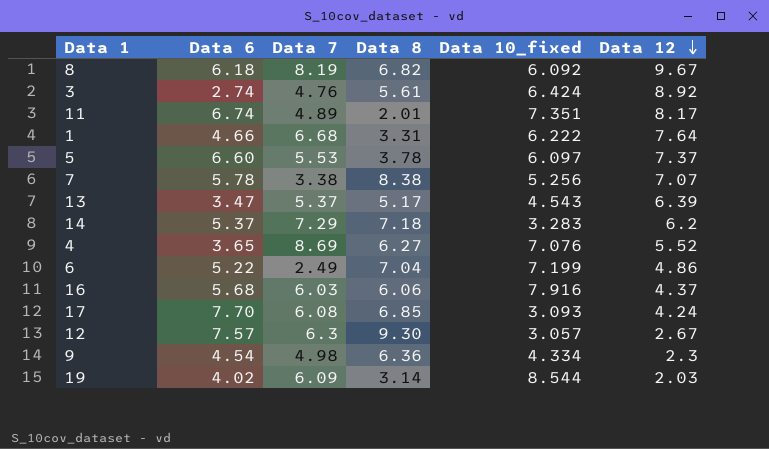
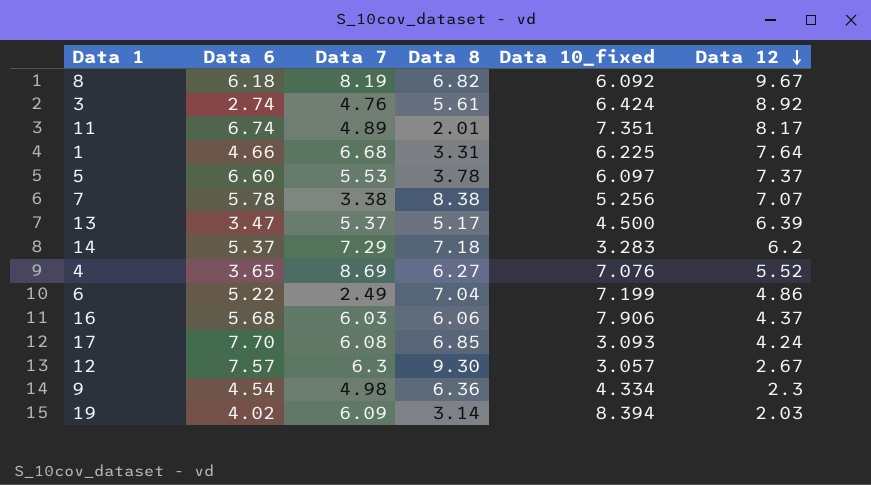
1 | Data 10_fixed: 6.222 -> 6.225
13 | Data 10_fixed: 4.543 -> 4.500
16 | Data 10_fixed: 7.916 -> 7.906
19 | Data 10_fixed: 8.544 -> 8.394

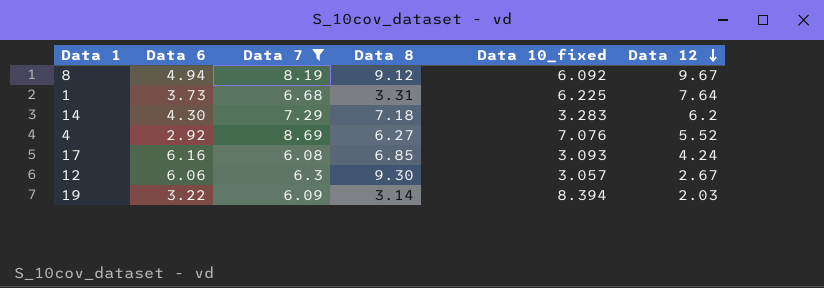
filter: none -> Data 7 >= 6.08
8 | Data 6: 6.18 -> 4.94
8 | Data 8: 6.82 -> 9.12
1 | Data 6: 4.66 -> 3.73
14 | Data 6: 5.37 -> 4.30
4 | Data 6: 3.65 -> 2.92
17 | Data 6: 7.70 -> 6.16
12 | Data 6: 7.57 -> 6.06
19 | Data 6: 4.02 -> 3.22

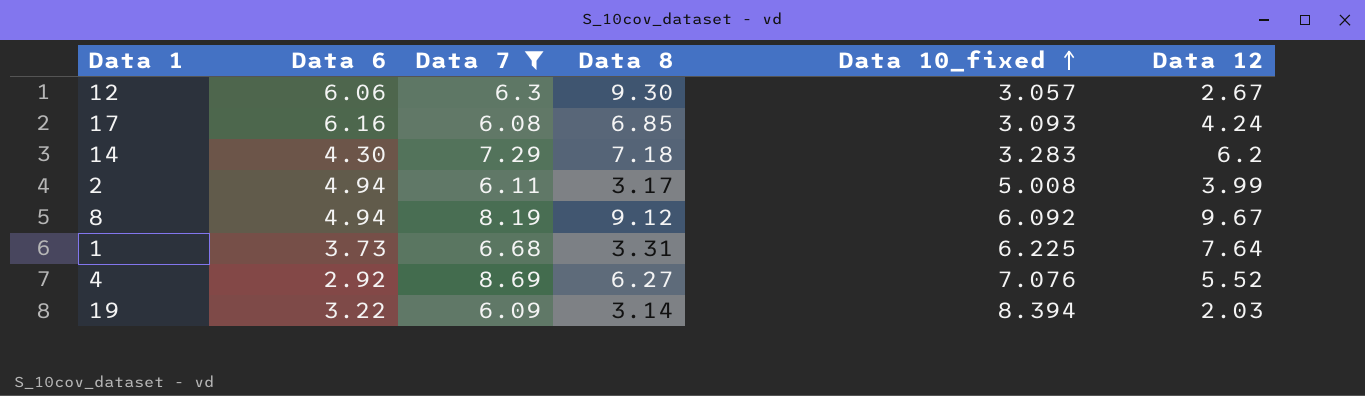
row order: Data 12 descending -> Data 10_fixed ascending
row 2: none -> 4.94 | 6.11 | 3.17 | 5.008 | 3.99

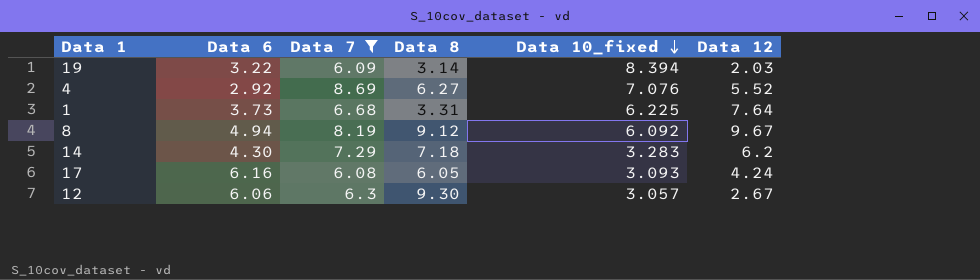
row order: Data 10_fixed ascending -> Data 10_fixed descending
row 2: 4.94 | 6.11 | 3.17 | 5.008 | 3.99 -> none
17 | Data 8: 6.85 -> 6.05

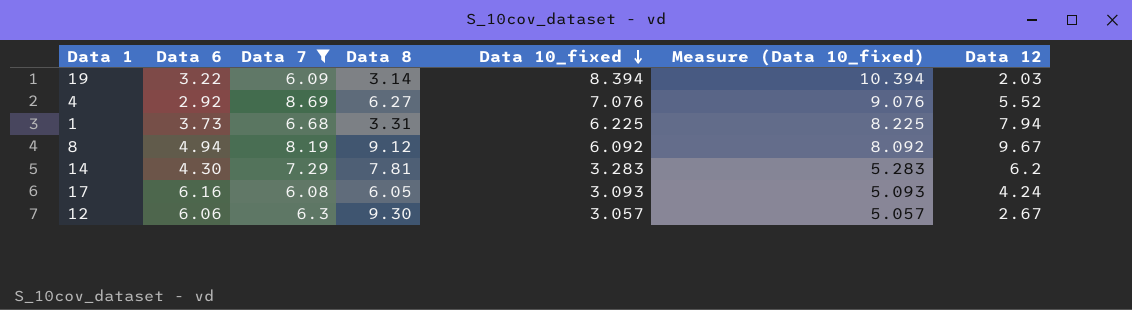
column Measure (Data 10_fixed) | formula: none -> [Data 10_fixed] + 2
1 | Data 12: 7.64 -> 7.94
14 | Data 8: 7.18 -> 7.81

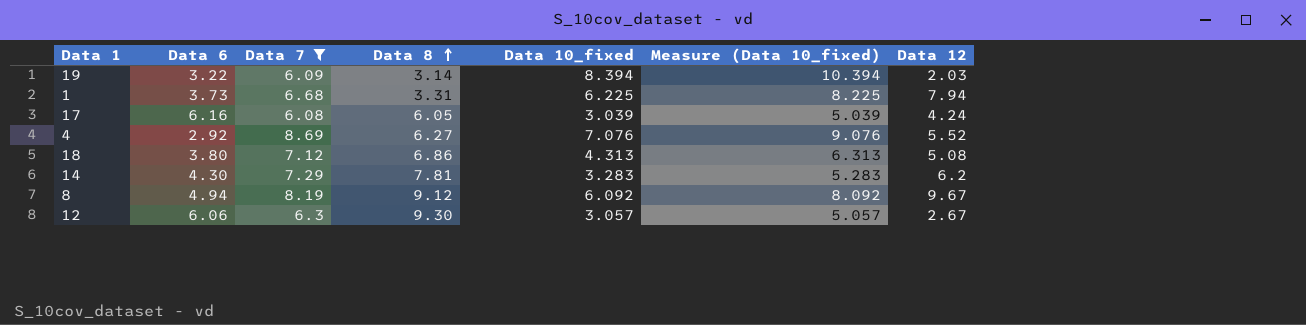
row order: Data 10_fixed descending -> Data 8 ascending
17 | Data 10_fixed: 3.093 -> 3.039
17 | Measure (Data 10_fixed): 5.093 -> 5.039
row 18: none -> 3.80 | 7.12 | 6.86 | 4.313 | 6.313 | 5.08

